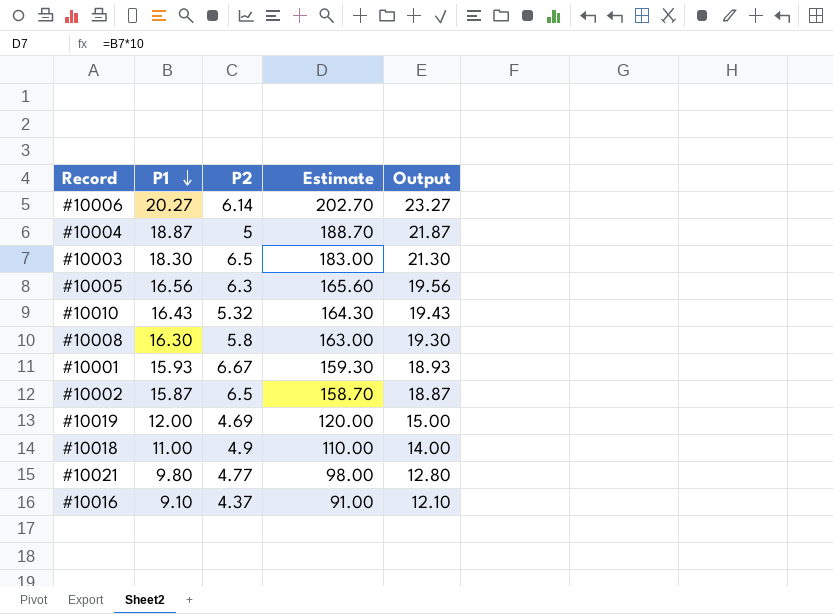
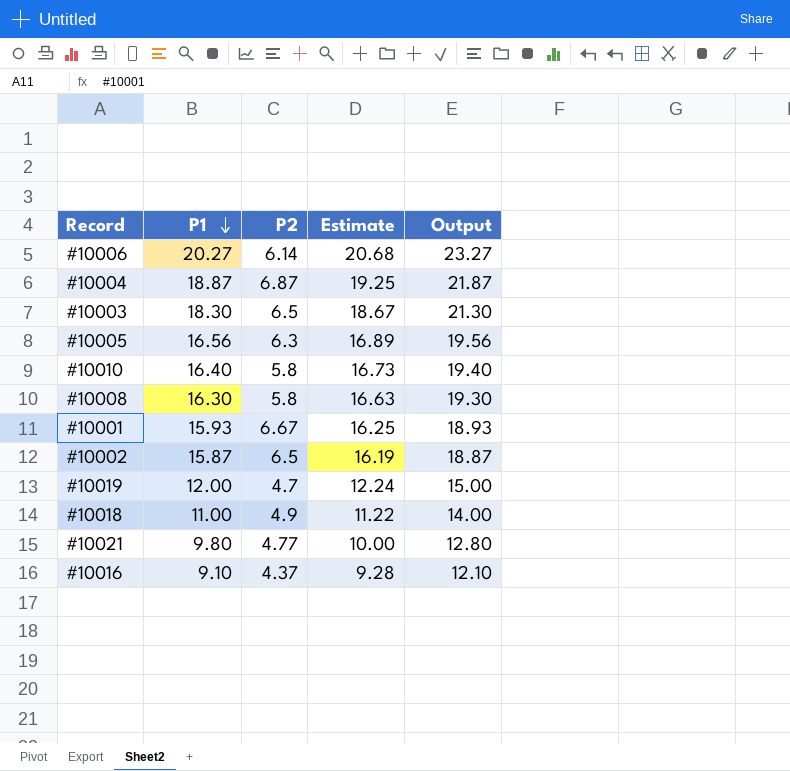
column Estimate | formula: [P1] * 10 -> [P1] * 1.02
#10004 | P2: 5 -> 6.87
#10010 | P1: 16.43 -> 16.40
#10010 | P2: 5.32 -> 5.8
#10010 | Output: 19.43 -> 19.40
#10019 | P2: 4.69 -> 4.7

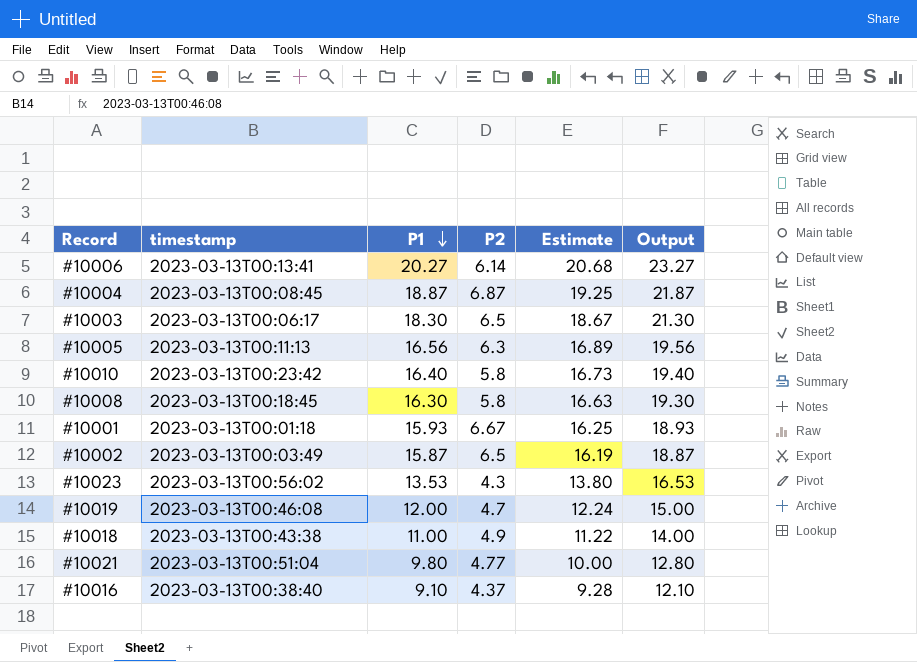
column timestamp | position: none -> 2
row #10023: none -> 2023-03-13T00:56:02 | 13.53 | 4.3 | 13.80 | 16.53

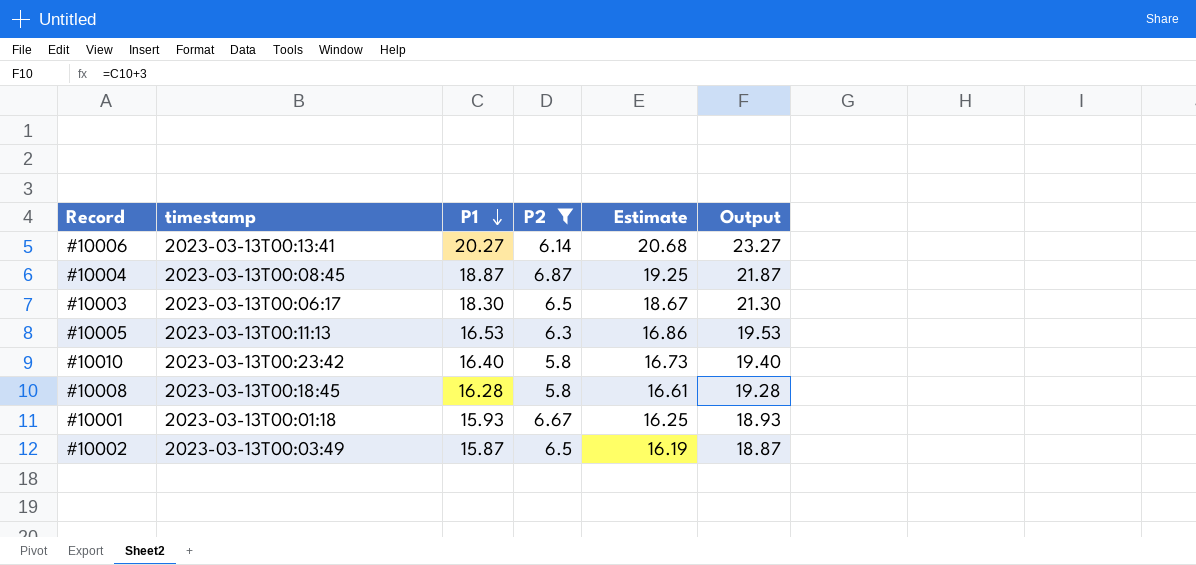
filter: none -> P2 >= 5.8
#10005 | P1: 16.56 -> 16.53
#10005 | Estimate: 16.89 -> 16.86
#10005 | Output: 19.56 -> 19.53
#10008 | P1: 16.30 -> 16.28
#10008 | Estimate: 16.63 -> 16.61
#10008 | Output: 19.30 -> 19.28

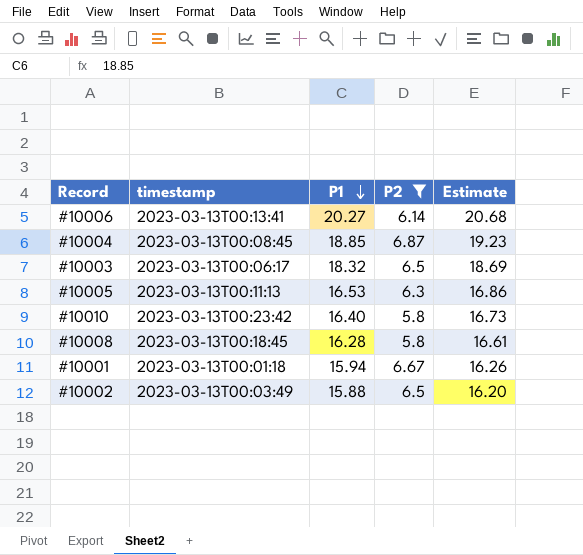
column Output | formula: [P1] + 3 -> none
#10004 | P1: 18.87 -> 18.85
#10004 | Estimate: 19.25 -> 19.23
#10003 | P1: 18.30 -> 18.32
#10003 | Estimate: 18.67 -> 18.69
#10001 | P1: 15.93 -> 15.94
#10001 | Estimate: 16.25 -> 16.26
#10002 | P1: 15.87 -> 15.88
#10002 | Estimate: 16.19 -> 16.20

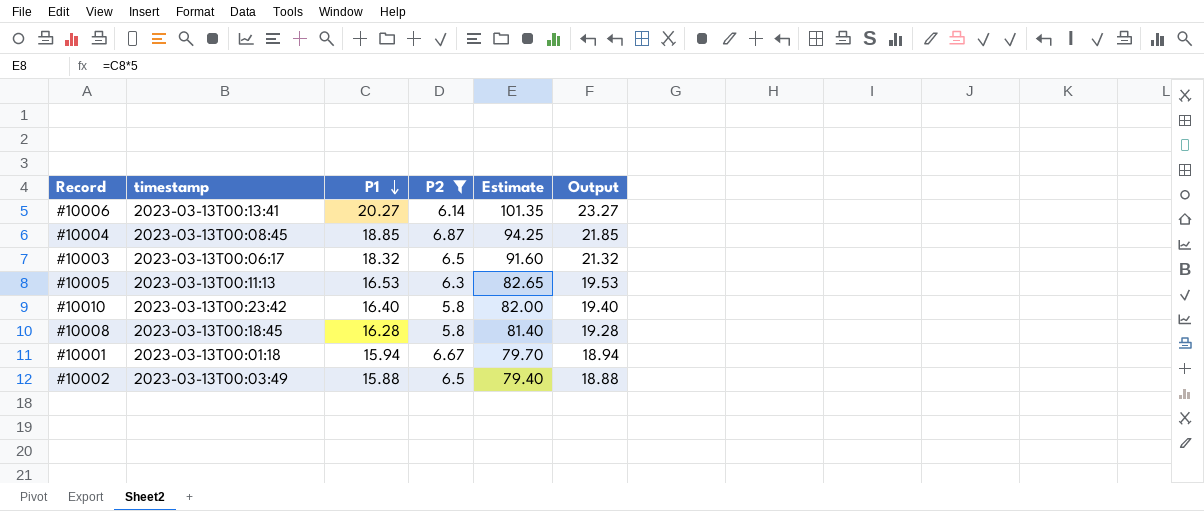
column Estimate | formula: [P1] * 1.02 -> [P1] * 5
column Output | formula: none -> [P1] + 3

